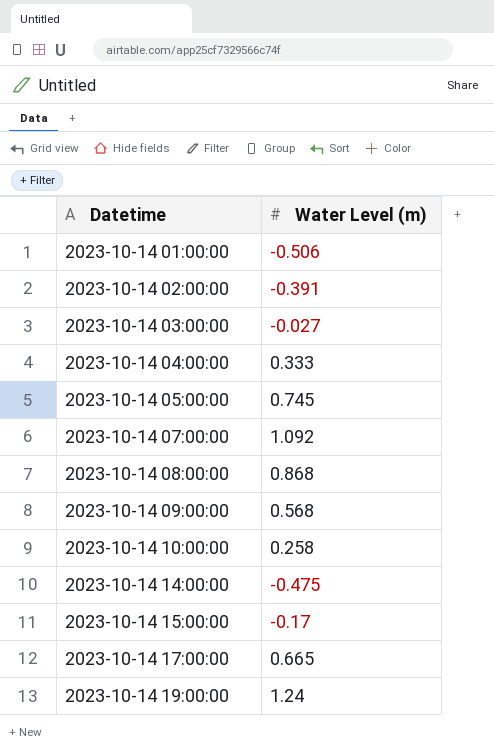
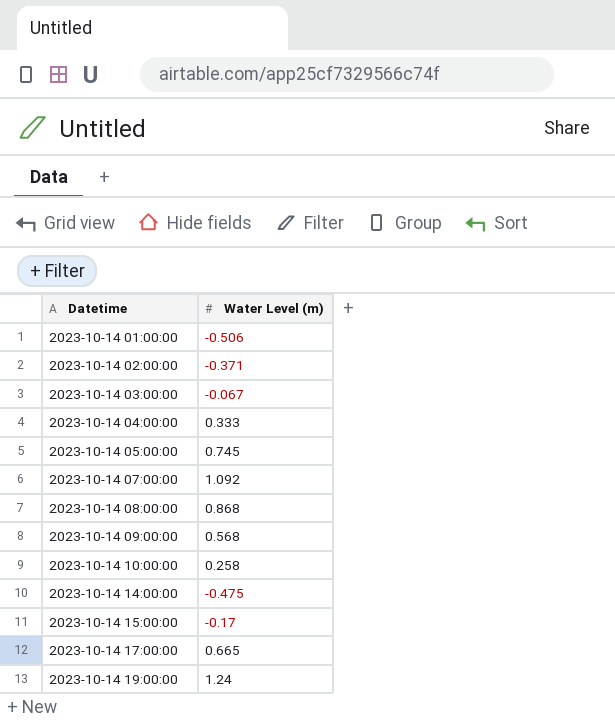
2023-10-14 02:00:00 | Water Level (m): -0.391 -> -0.371
2023-10-14 03:00:00 | Water Level (m): -0.027 -> -0.067

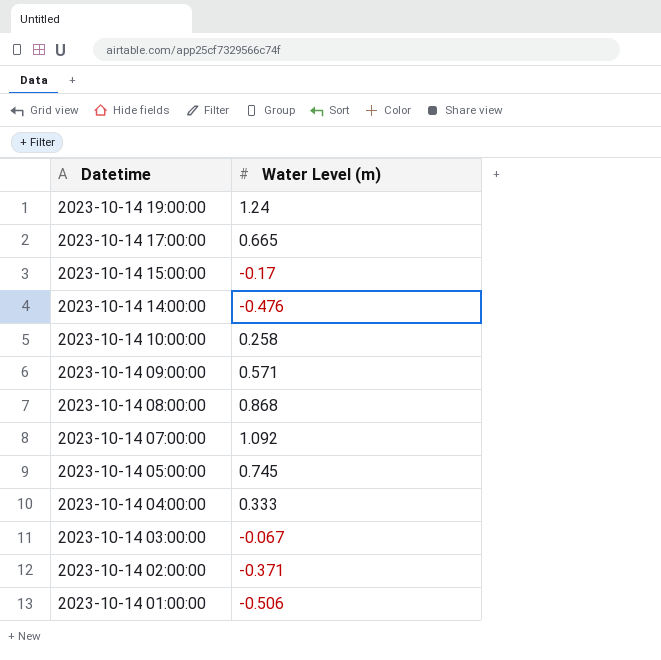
row order: Datetime ascending -> Datetime descending
2023-10-14 14:00:00 | Water Level (m): -0.475 -> -0.476
2023-10-14 09:00:00 | Water Level (m): 0.568 -> 0.571

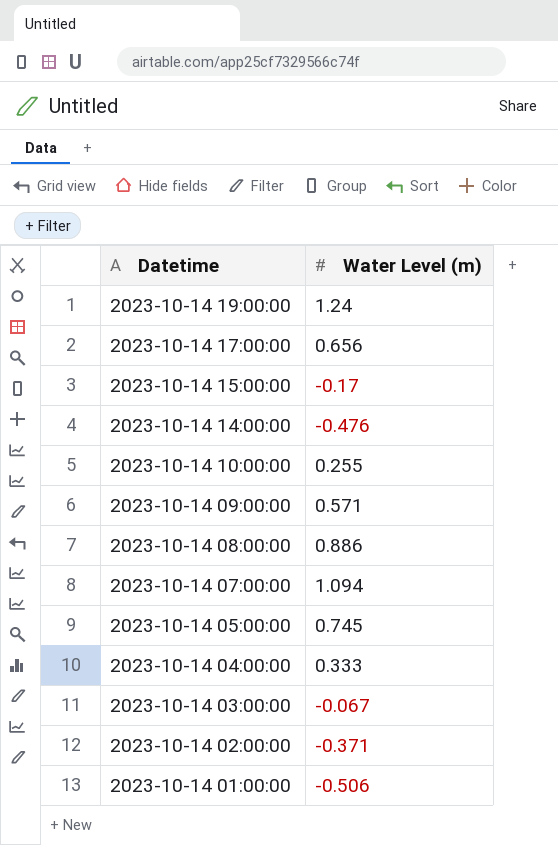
2023-10-14 17:00:00 | Water Level (m): 0.665 -> 0.656
2023-10-14 10:00:00 | Water Level (m): 0.258 -> 0.255
2023-10-14 08:00:00 | Water Level (m): 0.868 -> 0.886
2023-10-14 07:00:00 | Water Level (m): 1.092 -> 1.094

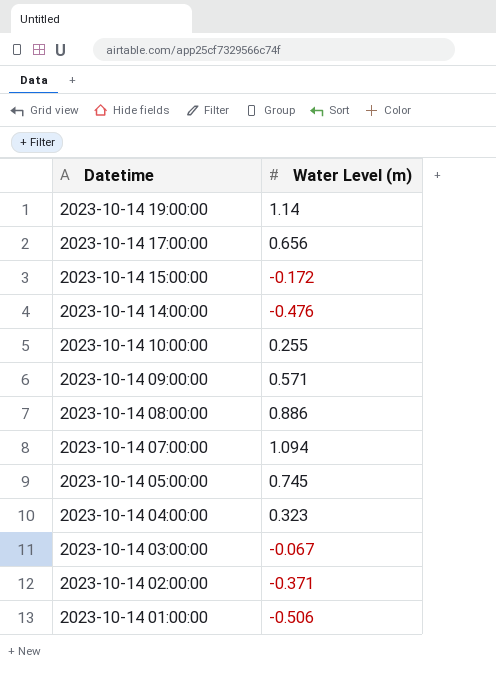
2023-10-14 19:00:00 | Water Level (m): 1.24 -> 1.14
2023-10-14 15:00:00 | Water Level (m): -0.17 -> -0.172
2023-10-14 04:00:00 | Water Level (m): 0.333 -> 0.323

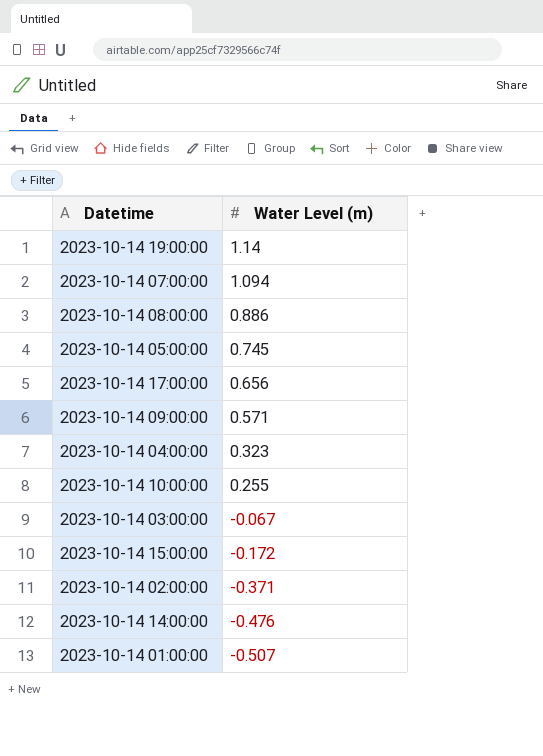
row order: Datetime descending -> Water Level (m) descending
2023-10-14 01:00:00 | Water Level (m): -0.506 -> -0.507

